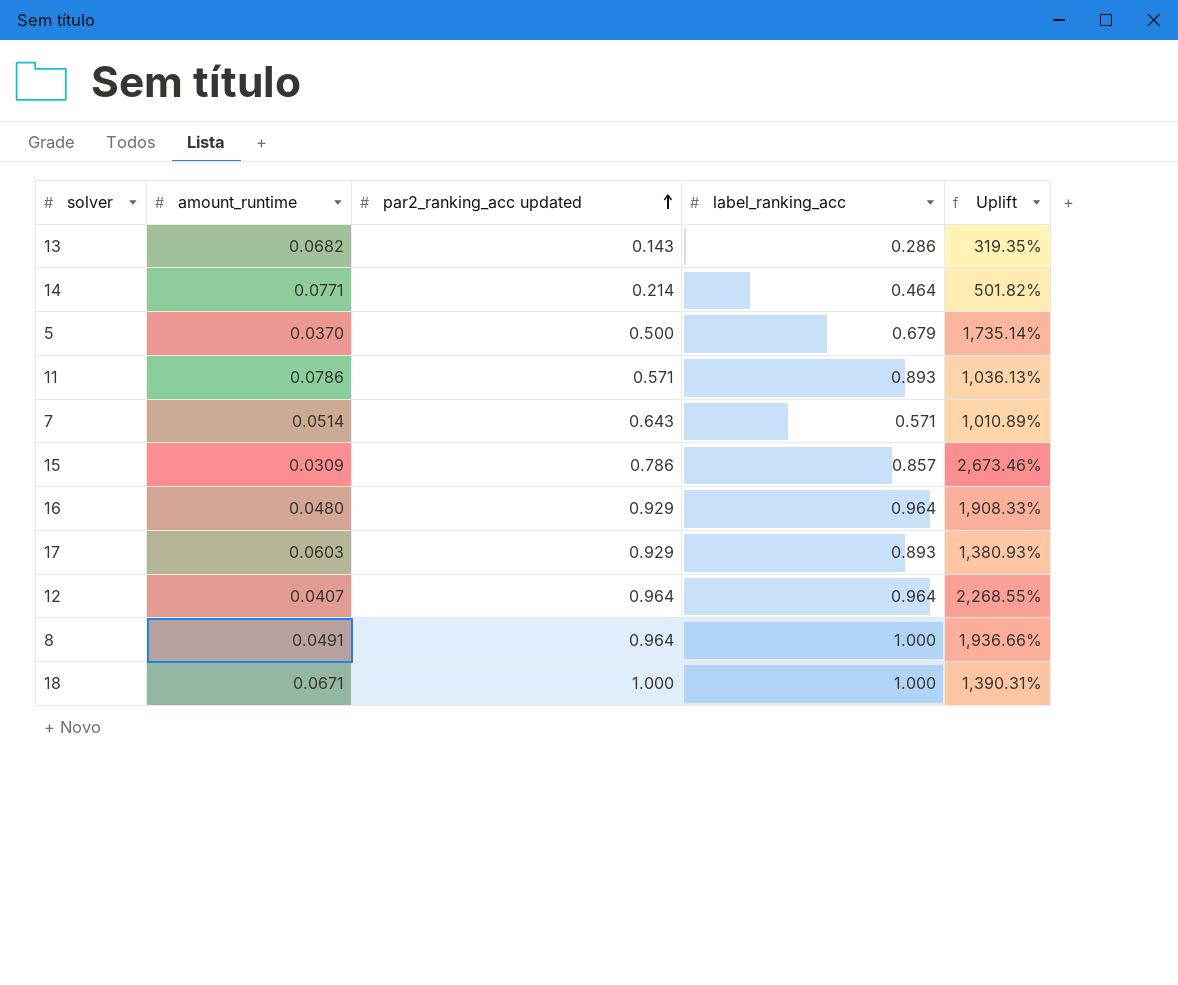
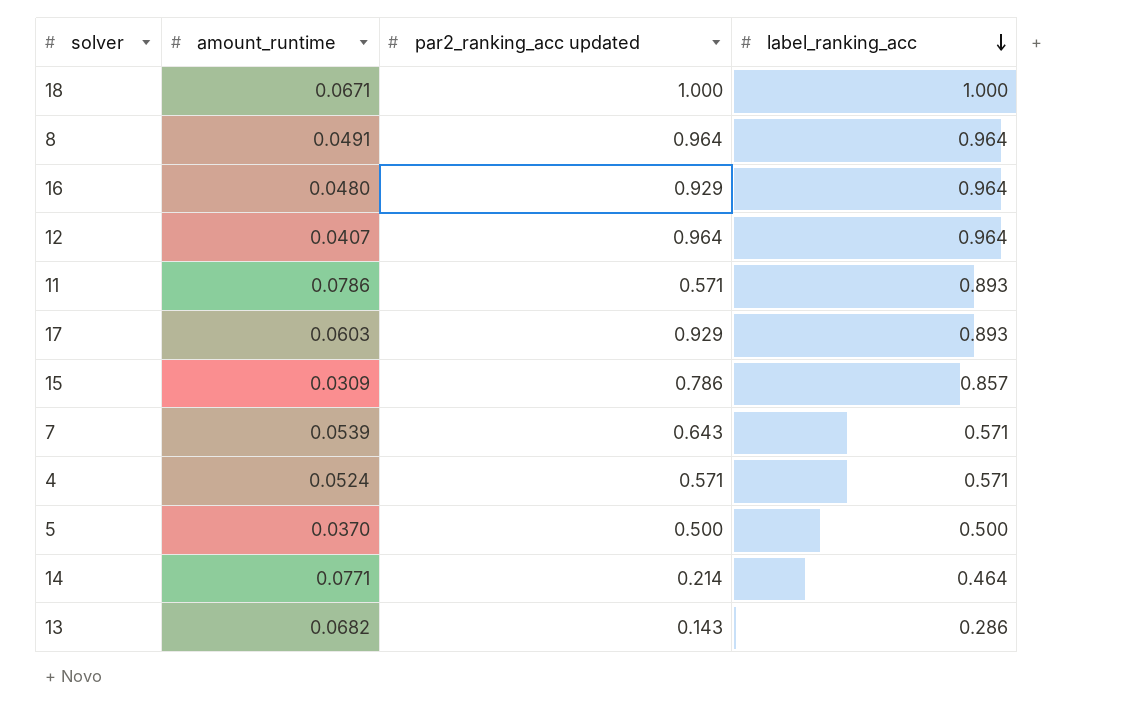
row order: par2_ranking_acc updated ascending -> label_ranking_acc descending
column Uplift | formula: ([label_ranking_acc] - [amount_runtime]) / [amount_runtime] -> none
8 | label_ranking_acc: 1.000 -> 0.964
7 | amount_runtime: 0.0514 -> 0.0539
row 4: none -> 0.0524 | 0.571 | 0.571
5 | label_ranking_acc: 0.679 -> 0.500

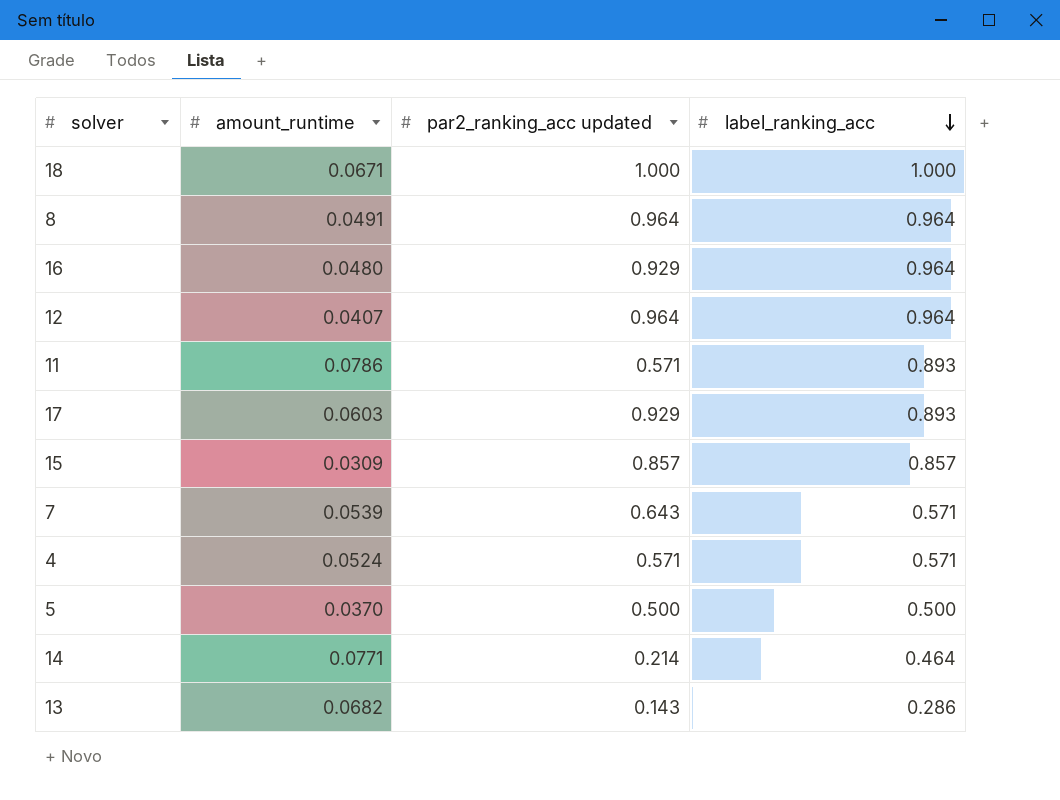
15 | par2_ranking_acc updated: 0.786 -> 0.857

